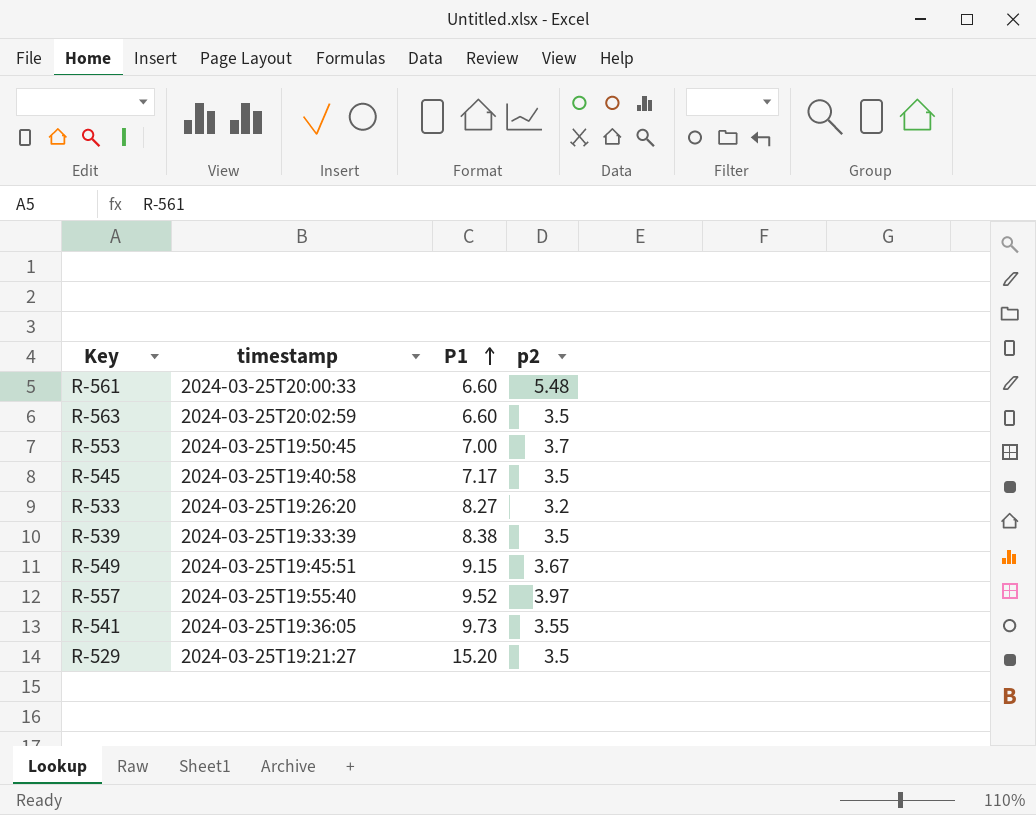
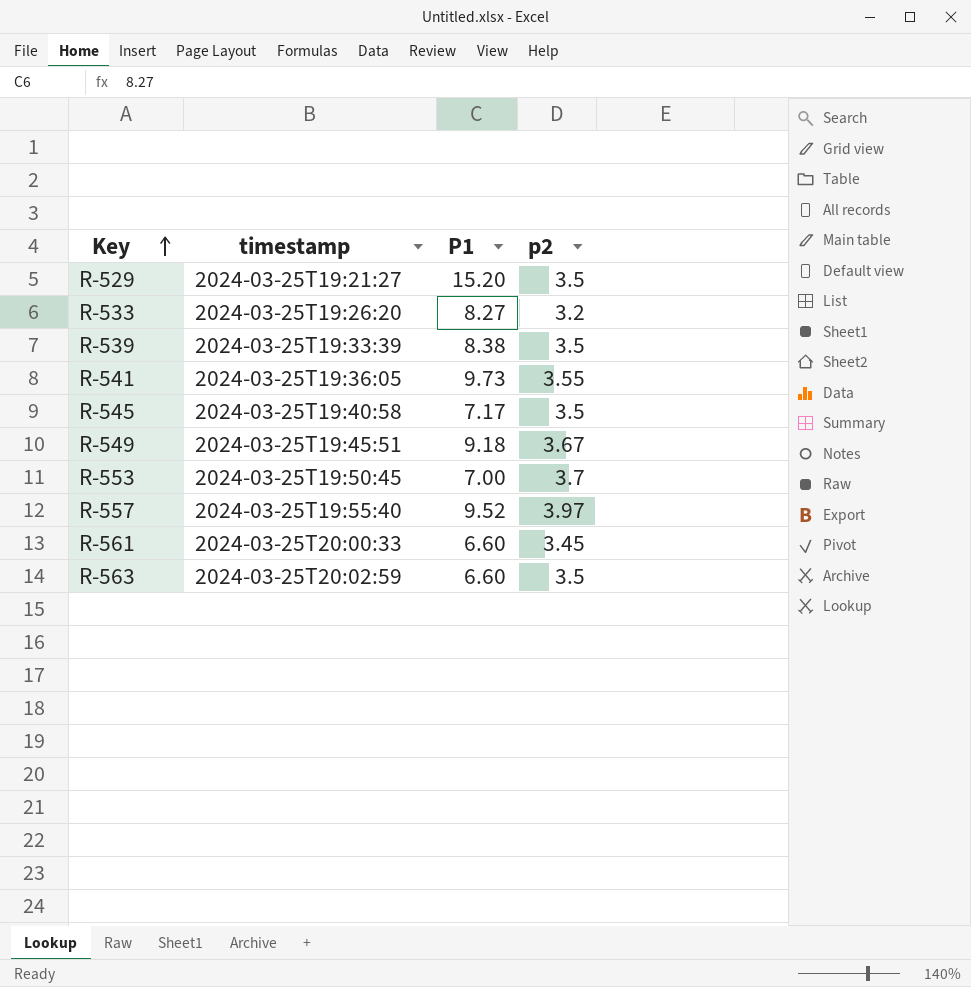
row order: P1 ascending -> Key ascending
R-549 | P1: 9.15 -> 9.18
R-561 | p2: 5.48 -> 3.45

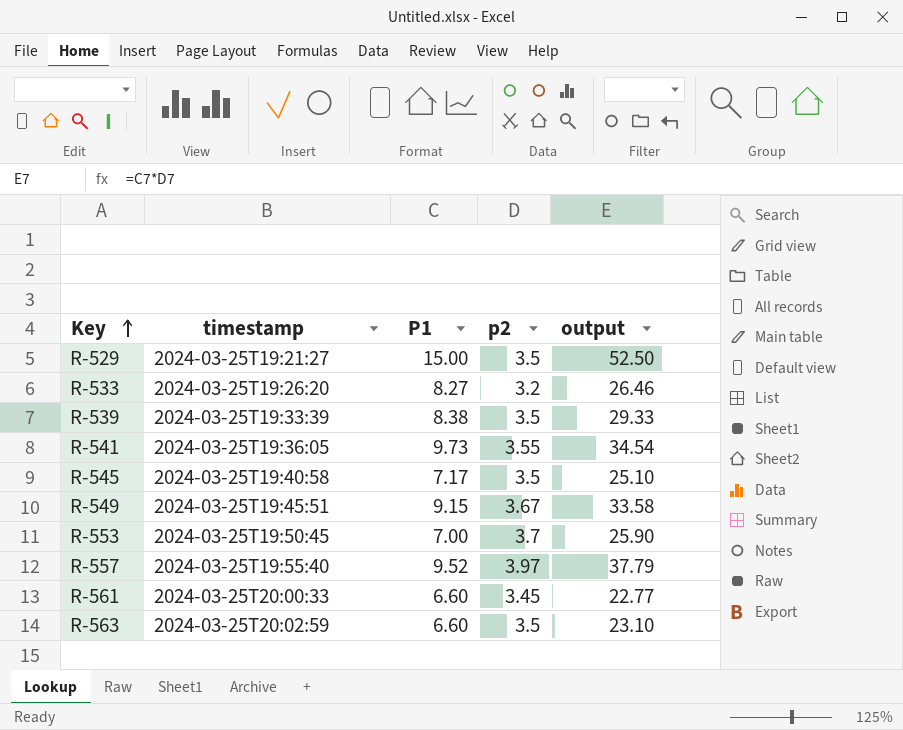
column output | formula: none -> [P1] * [p2]
R-529 | P1: 15.20 -> 15.00
R-549 | P1: 9.18 -> 9.15

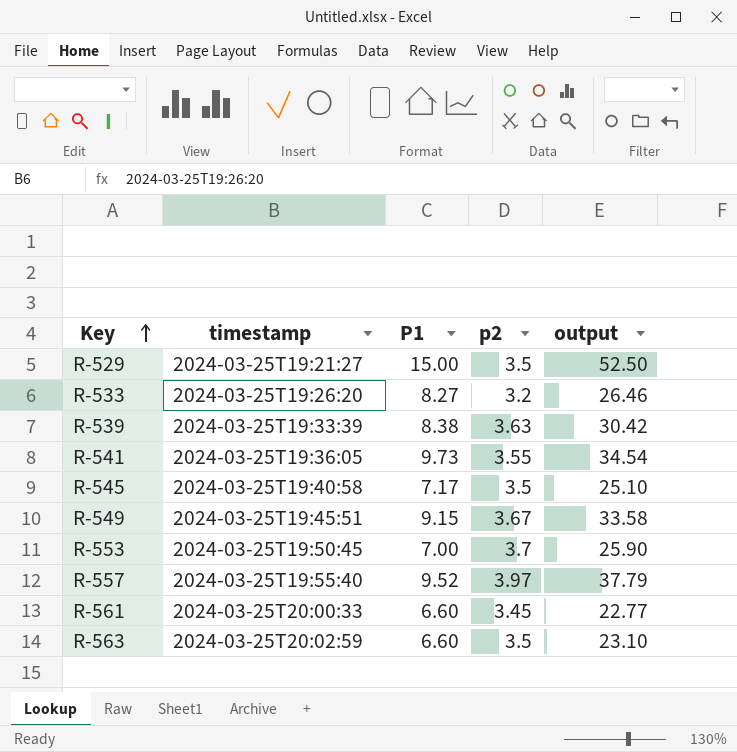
R-539 | p2: 3.5 -> 3.63
R-539 | output: 29.33 -> 30.42

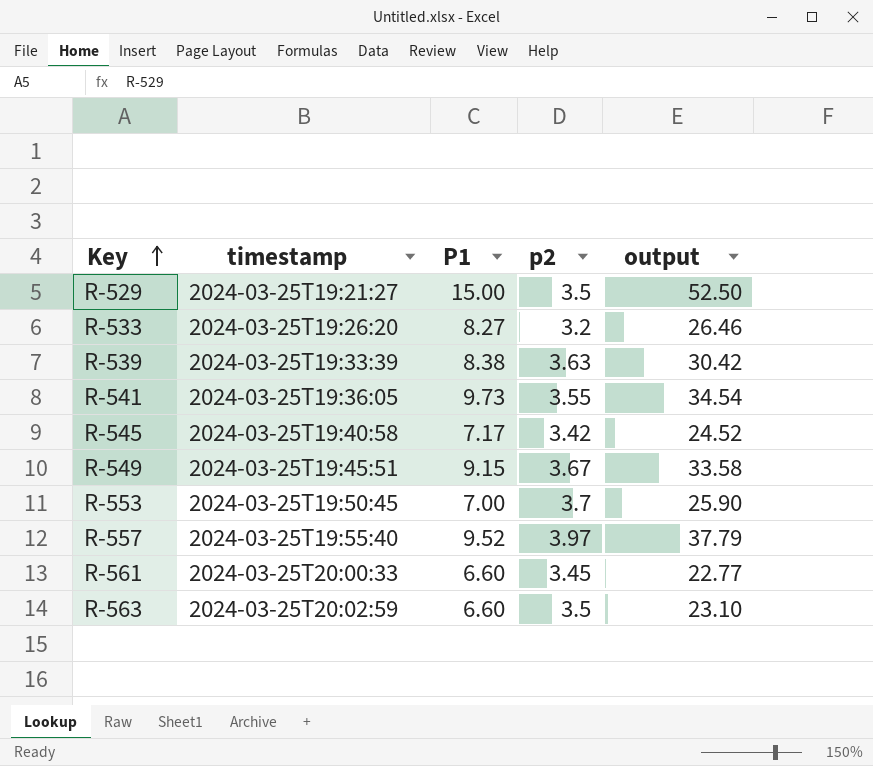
R-545 | p2: 3.5 -> 3.42
R-545 | output: 25.10 -> 24.52

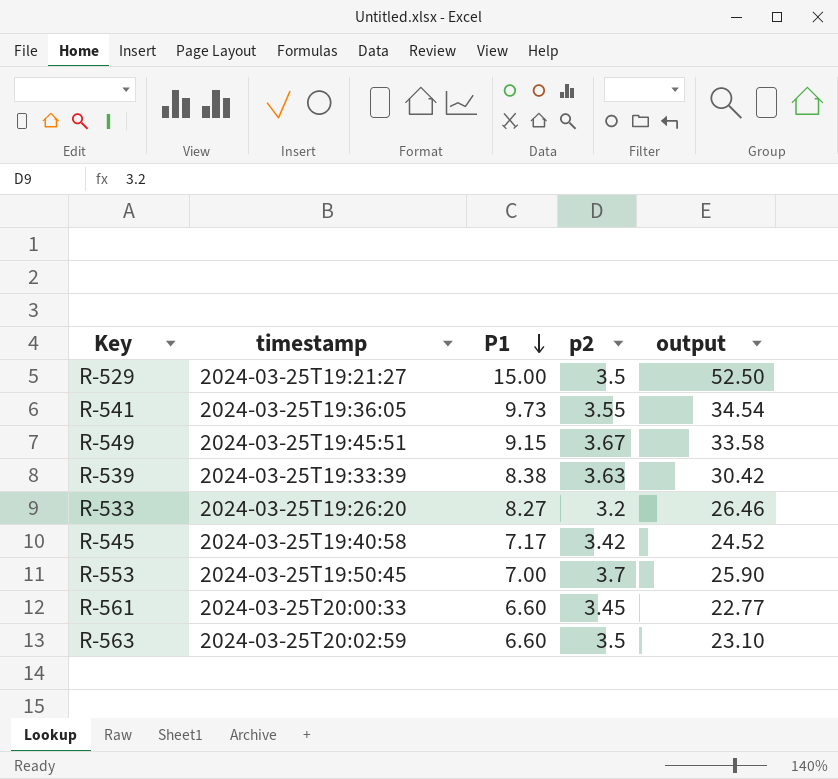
row order: Key ascending -> P1 descending
row R-557: 2024-03-25T19:55:40 | 9.52 | 3.97 | 37.79 -> none

